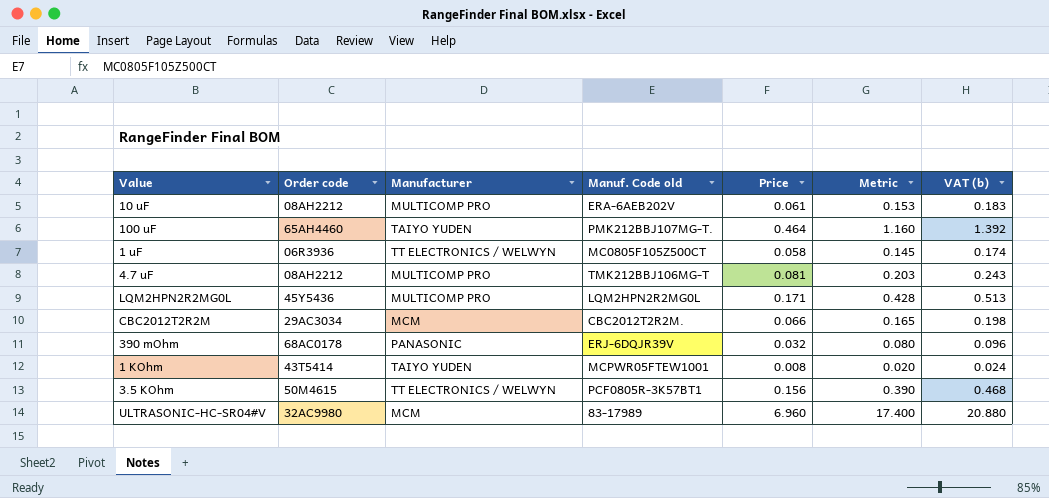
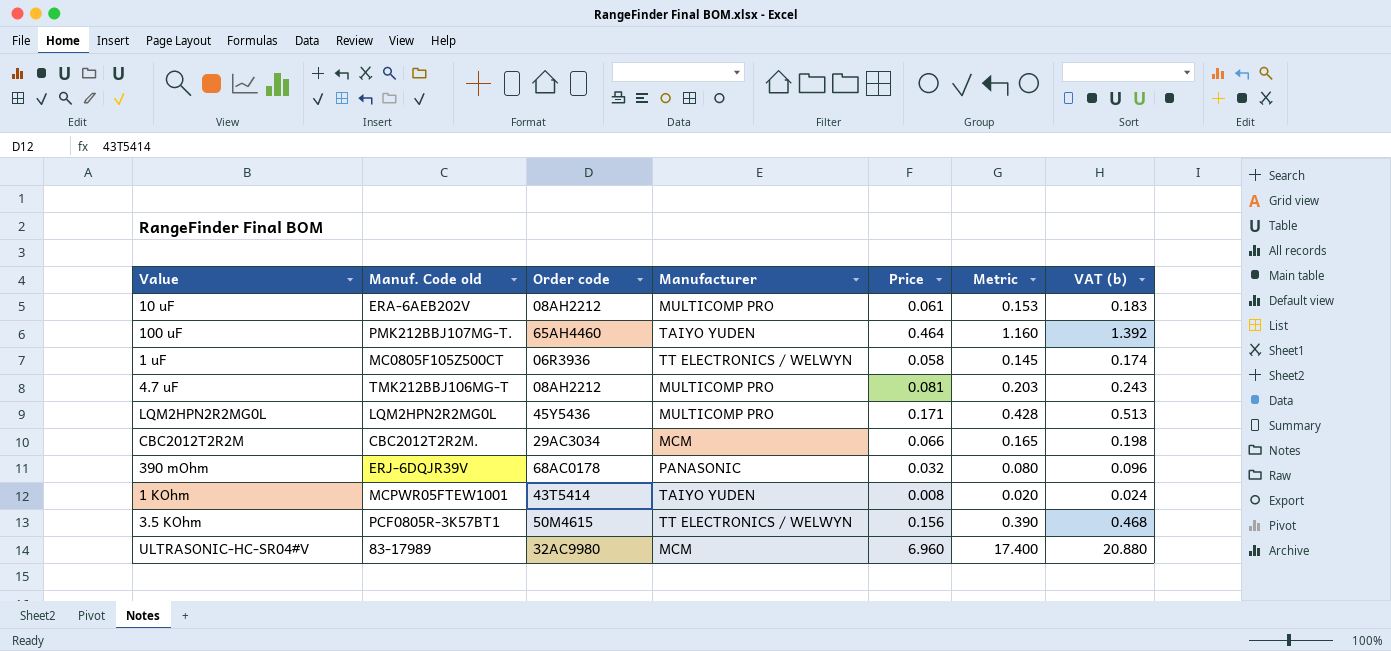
column Manuf. Code old | position: 4 -> 2

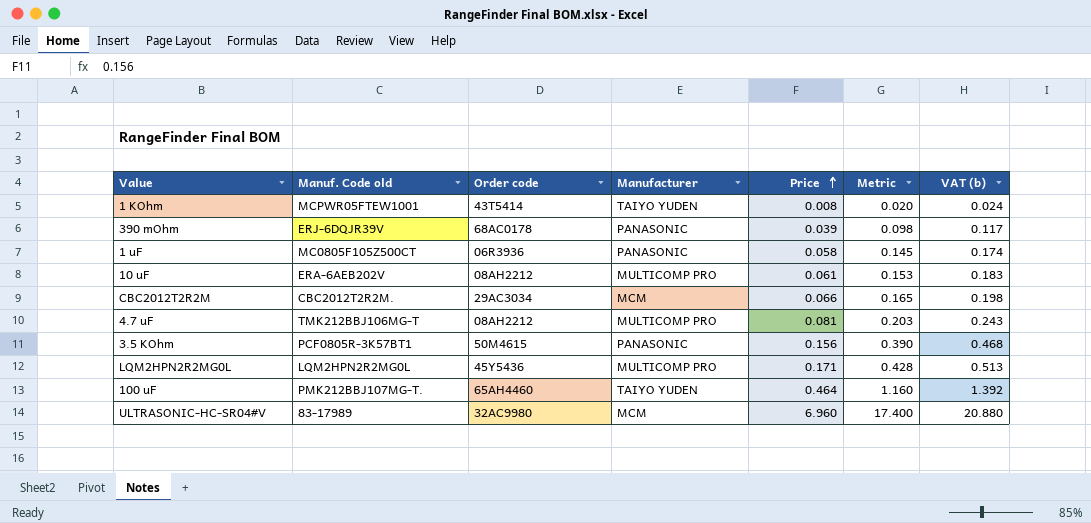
row order: none -> Price ascending
390 mOhm | Price: 0.032 -> 0.039
390 mOhm | Metric: 0.080 -> 0.098
390 mOhm | VAT (b): 0.096 -> 0.117
1 uF | Manufacturer: TT ELECTRONICS / WELWYN -> PANASONIC
3.5 KOhm | Manufacturer: TT ELECTRONICS / WELWYN -> PANASONIC

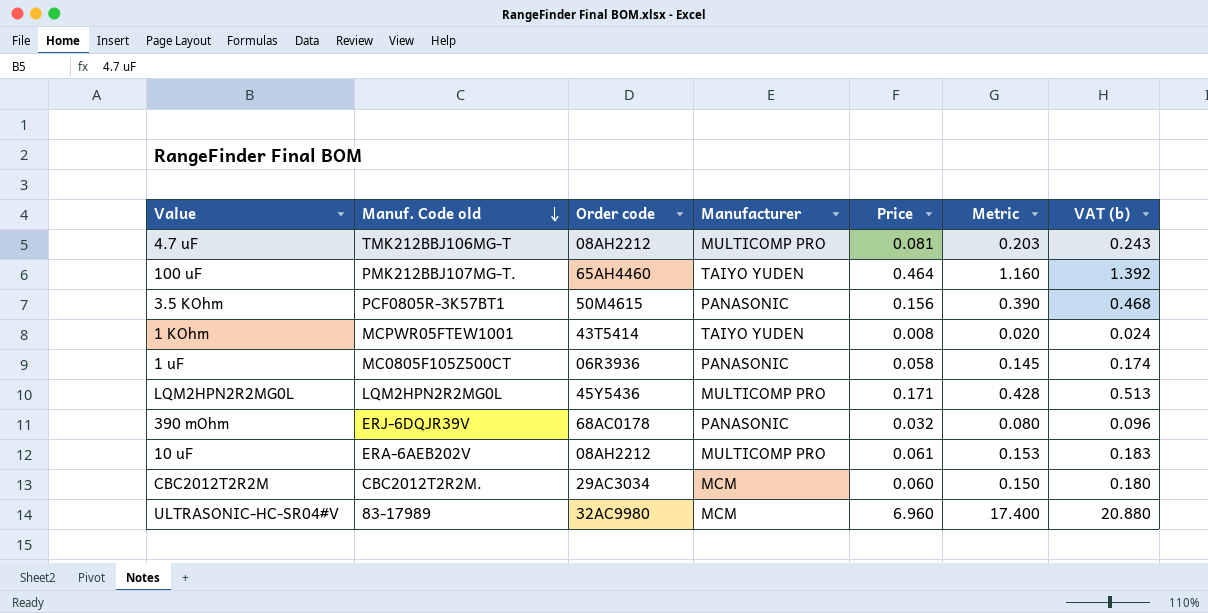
row order: Price ascending -> Manuf. Code old descending
390 mOhm | Price: 0.039 -> 0.032
390 mOhm | Metric: 0.098 -> 0.080
390 mOhm | VAT (b): 0.117 -> 0.096
CBC2012T2R2M | Price: 0.066 -> 0.060
CBC2012T2R2M | Metric: 0.165 -> 0.150
CBC2012T2R2M | VAT (b): 0.198 -> 0.180

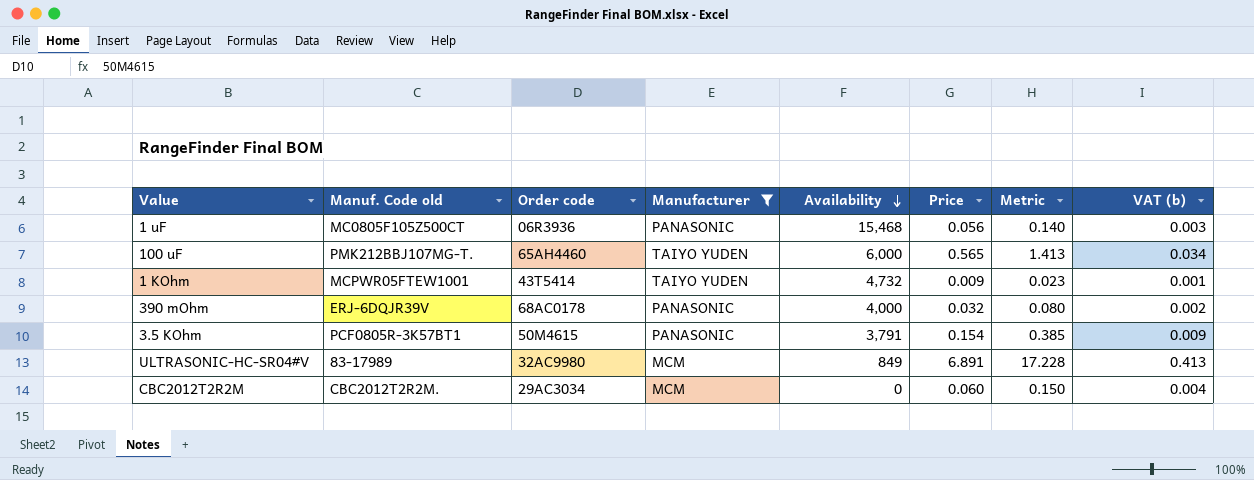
filter: none -> Manufacturer != MULTICOMP PRO
row order: Manuf. Code old descending -> Availability descending
column Availability | position: none -> 5
column VAT (b) | formula: [Price] * 3 -> [Price] * 0.06
1 uF | Price: 0.058 -> 0.056
1 uF | Metric: 0.145 -> 0.140
100 uF | Price: 0.464 -> 0.565
100 uF | Metric: 1.160 -> 1.413
1 KOhm | Price: 0.008 -> 0.009
1 KOhm | Metric: 0.020 -> 0.023
3.5 KOhm | Price: 0.156 -> 0.154
3.5 KOhm | Metric: 0.390 -> 0.385
ULTRASONIC-HC-SR04#V | Price: 6.960 -> 6.891
ULTRASONIC-HC-SR04#V | Metric: 17.400 -> 17.228

